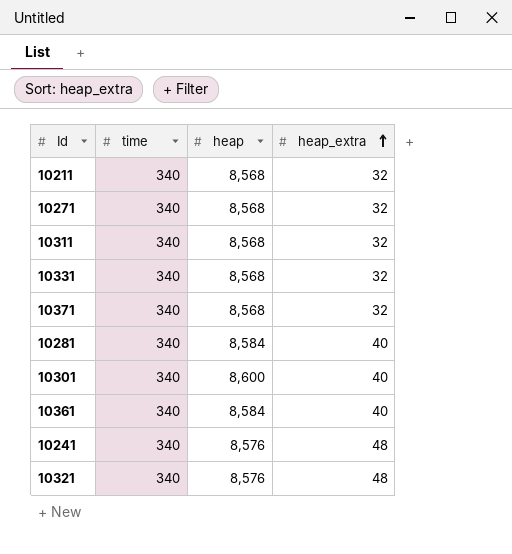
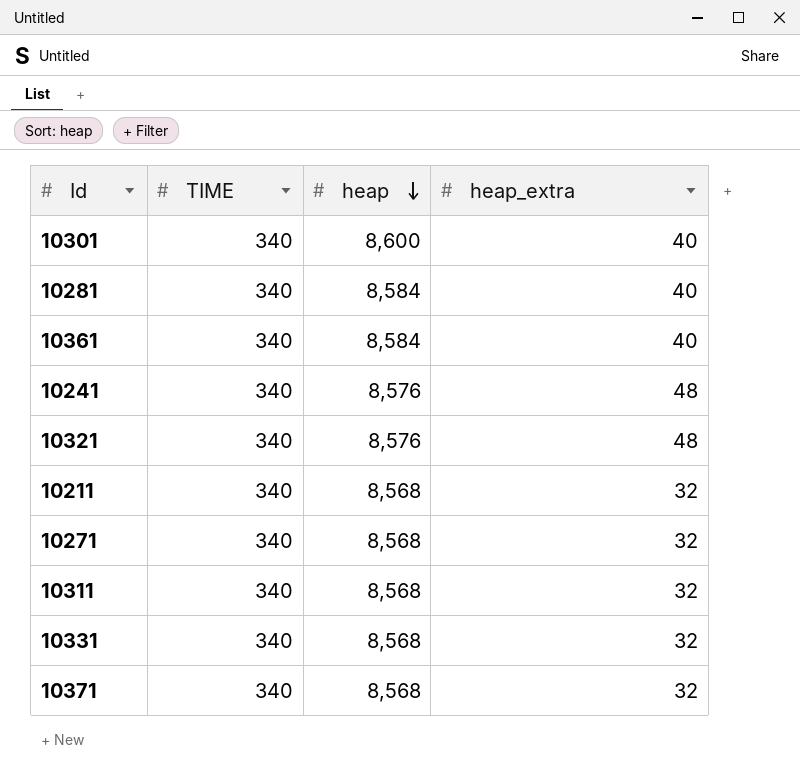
row order: heap_extra ascending -> heap descending
column name: time -> TIME

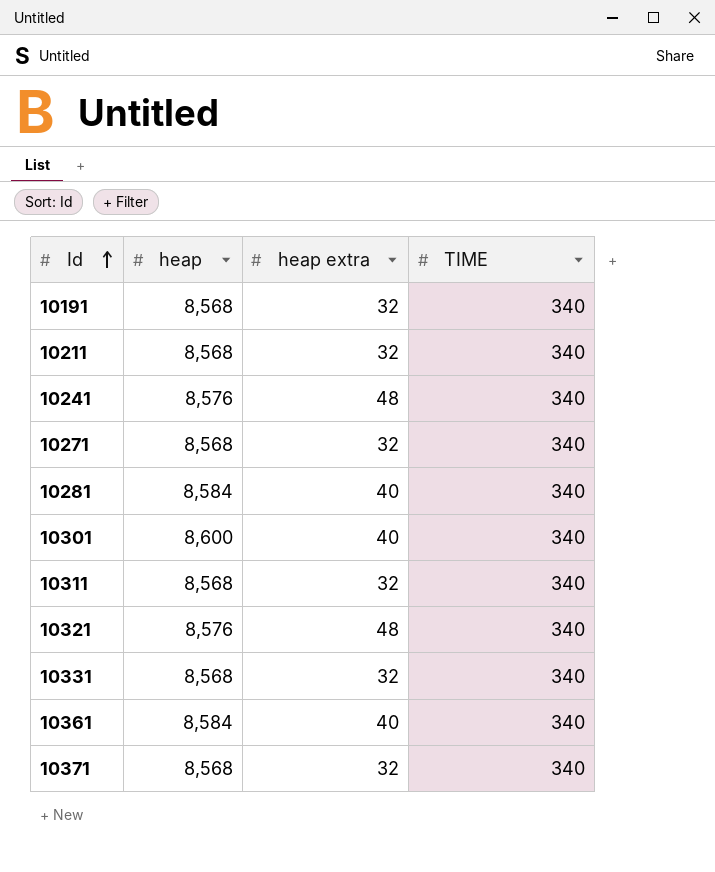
row order: heap descending -> Id ascending
column name: heap_extra -> heap extra
column TIME | position: 2 -> 4
row 10191: none -> 8,568 | 32 | 340

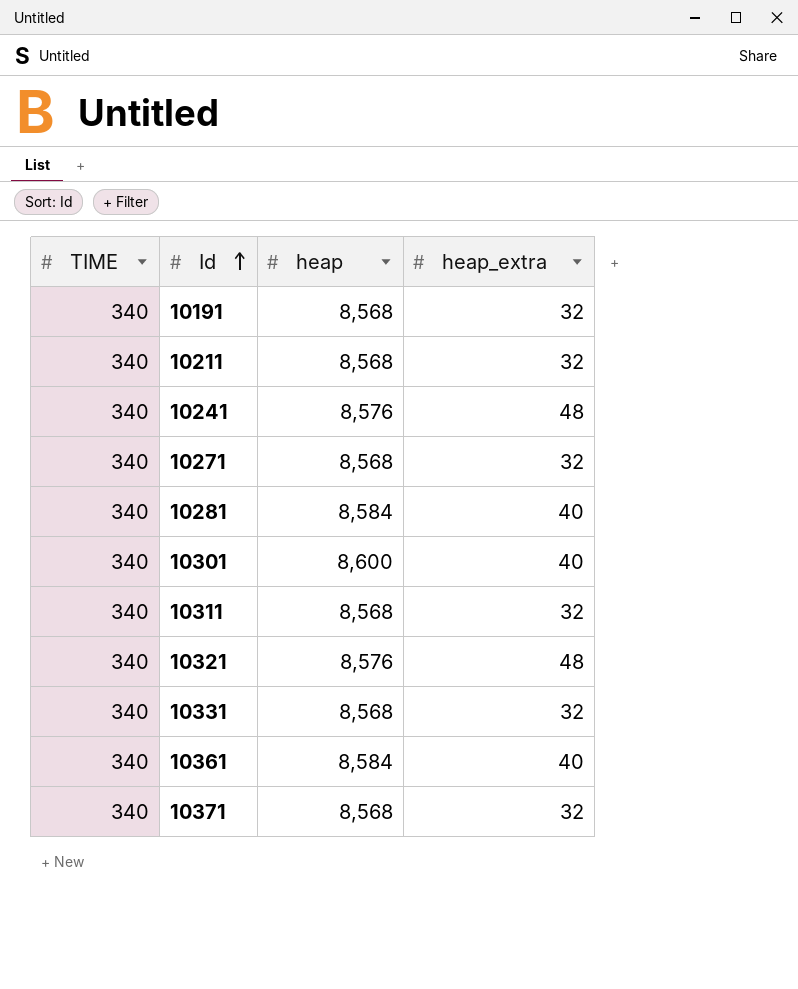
column TIME | position: 4 -> 1
column name: heap extra -> heap_extra

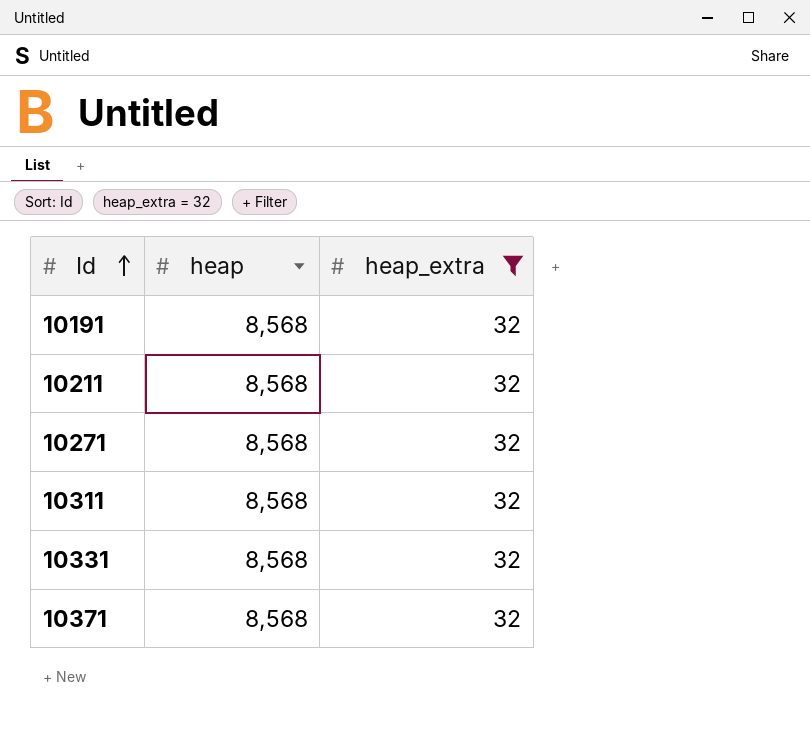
filter: none -> heap_extra = 32
column TIME | position: 1 -> none

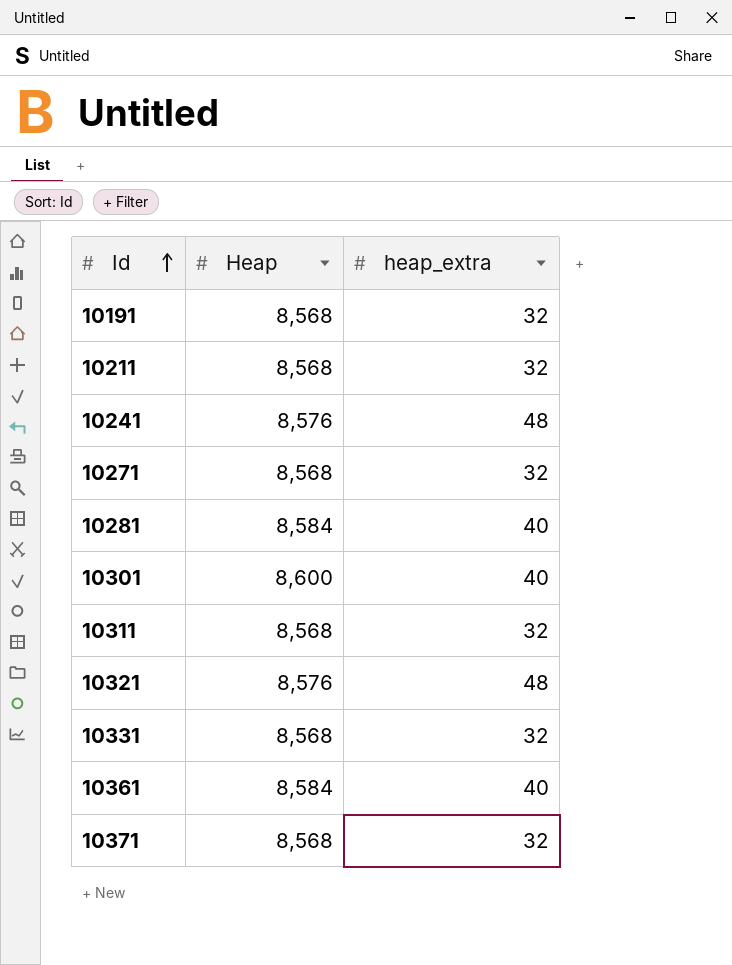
filter: heap_extra = 32 -> none
column name: heap -> Heap

